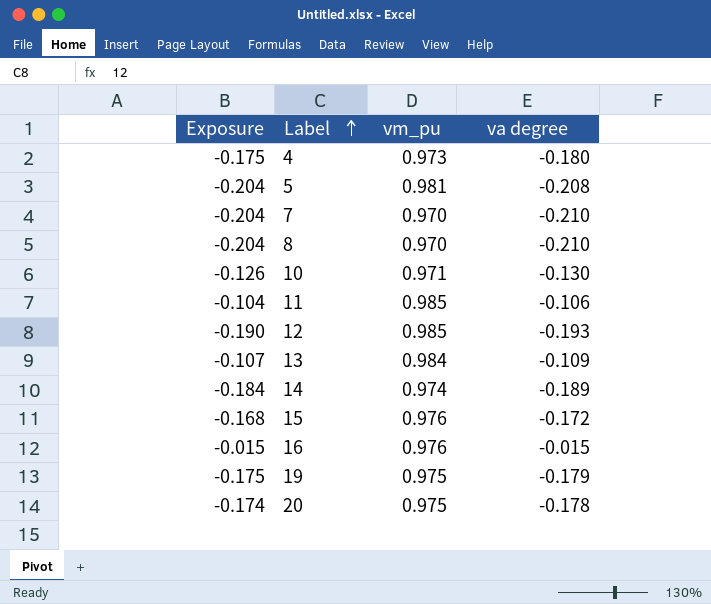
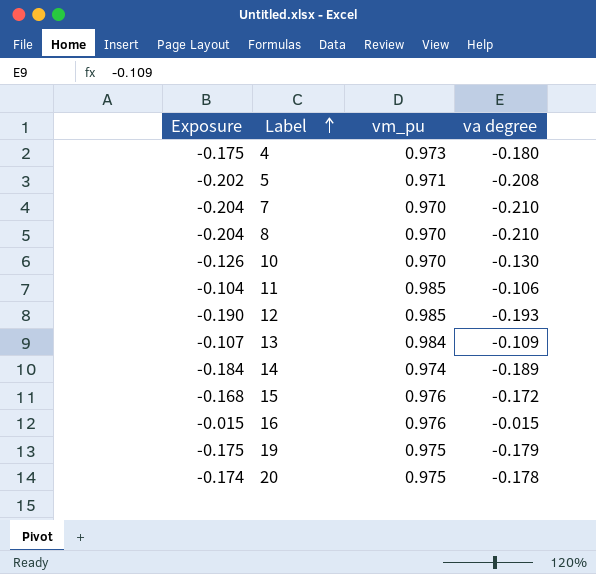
5 | Exposure: -0.204 -> -0.202
5 | vm_pu: 0.981 -> 0.971
10 | vm_pu: 0.971 -> 0.970

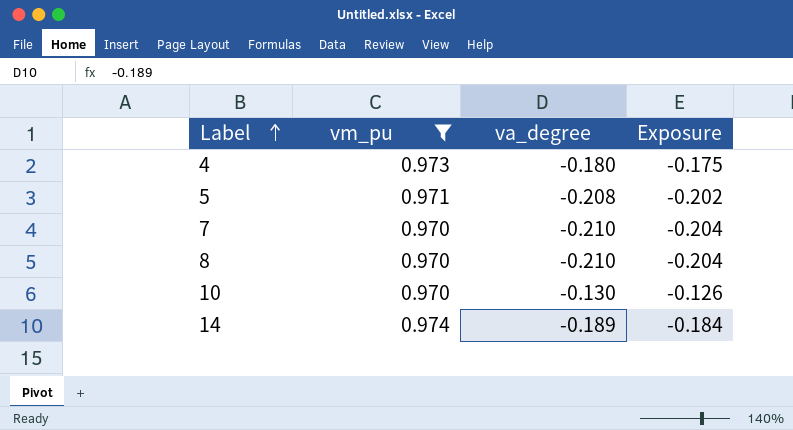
filter: none -> vm_pu <= 0.974
column name: va degree -> va_degree
column Exposure | position: 1 -> 4

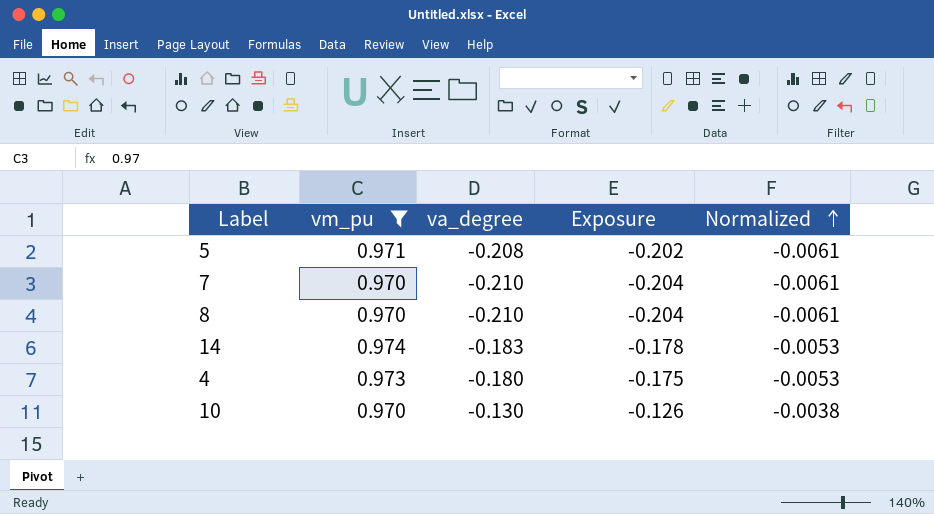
row order: Label ascending -> Normalized ascending
column Normalized | formula: none -> [Exposure] * 0.03
14 | va_degree: -0.189 -> -0.183
14 | Exposure: -0.184 -> -0.178

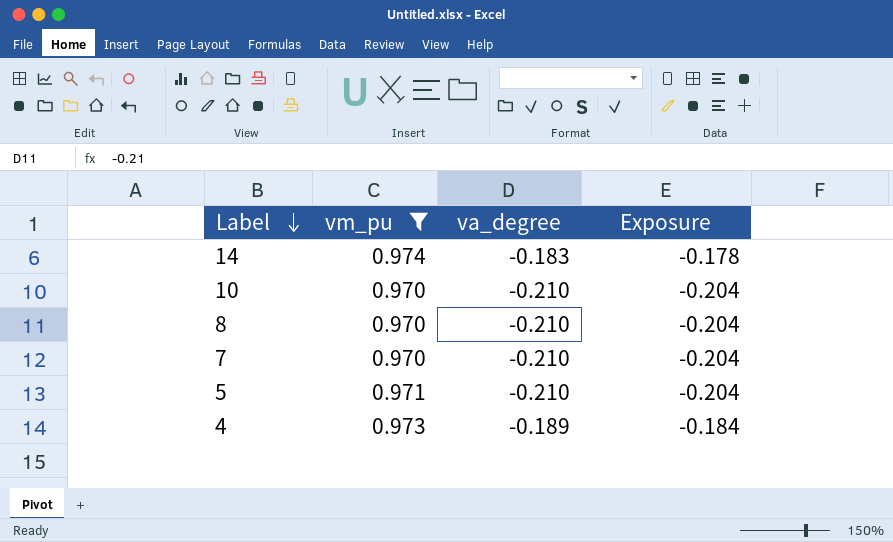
row order: Normalized ascending -> Label descending
column Normalized | formula: [Exposure] * 0.03 -> none
10 | va_degree: -0.130 -> -0.210
10 | Exposure: -0.126 -> -0.204
5 | va_degree: -0.208 -> -0.210
5 | Exposure: -0.202 -> -0.204
4 | va_degree: -0.180 -> -0.189
4 | Exposure: -0.175 -> -0.184

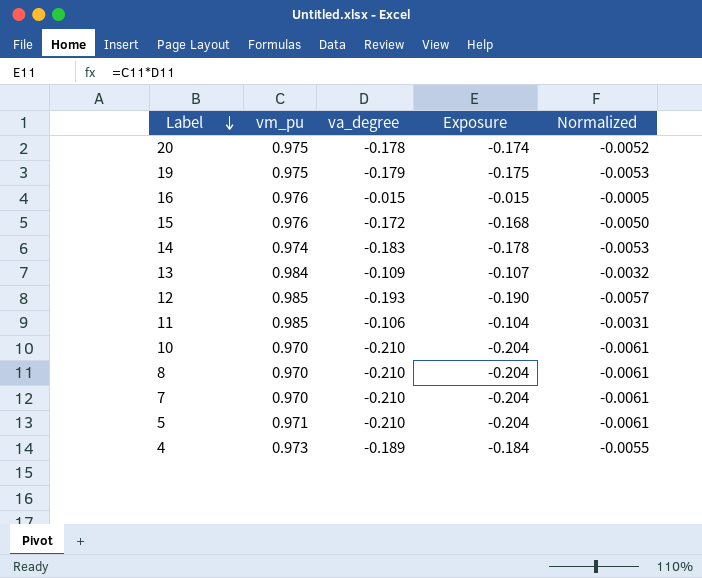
filter: vm_pu <= 0.974 -> none
column Normalized | formula: none -> [Exposure] * 0.03

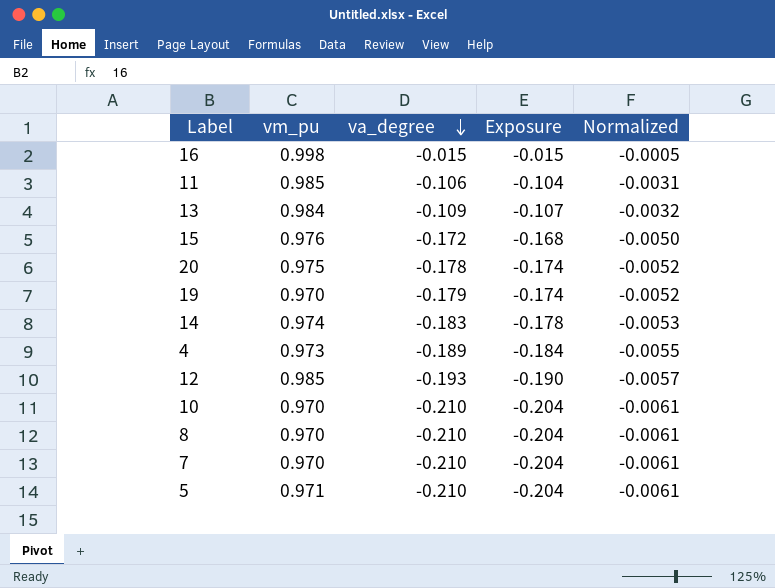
row order: Label descending -> va_degree descending
16 | vm_pu: 0.976 -> 0.998
19 | vm_pu: 0.975 -> 0.970
19 | Exposure: -0.175 -> -0.174
19 | Normalized: -0.0053 -> -0.0052

